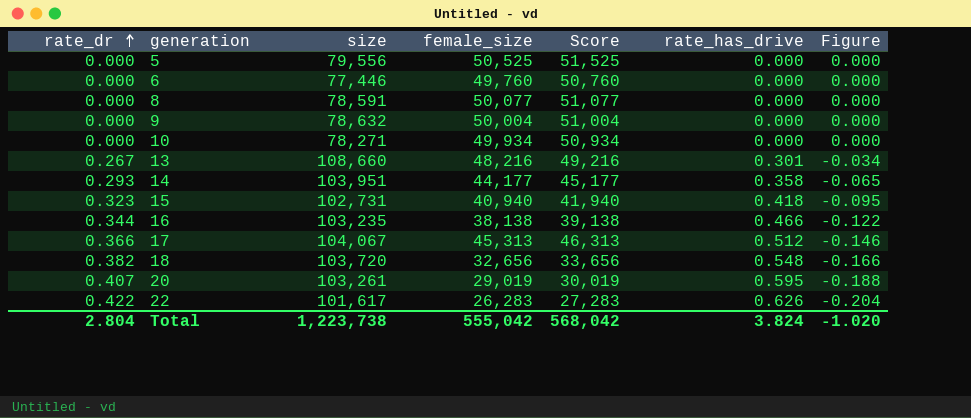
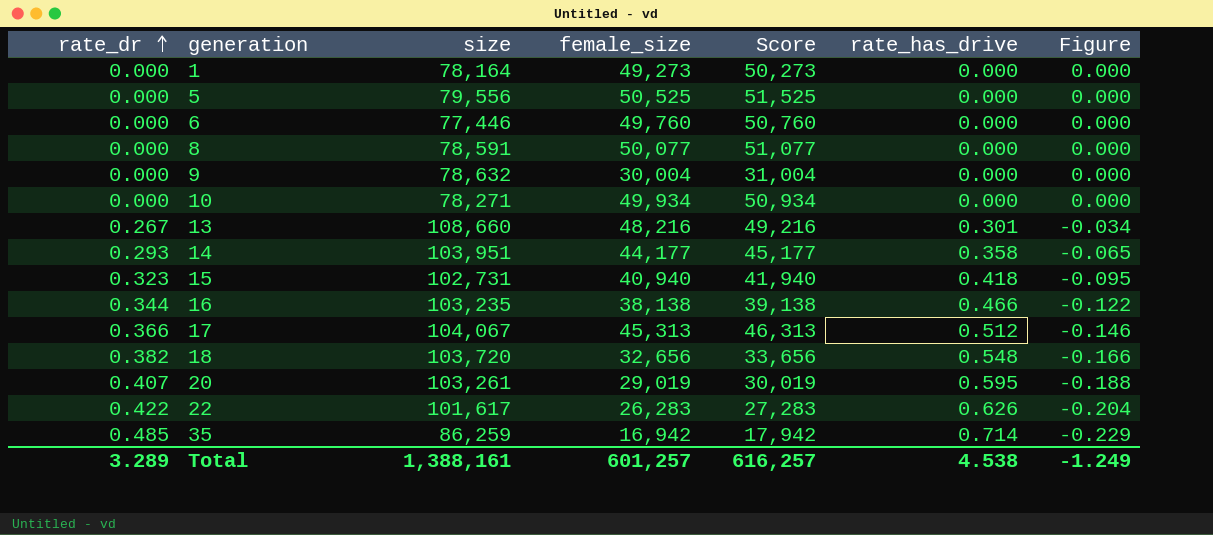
row 1: none -> 0.000 | 78,164 | 49,273 | 50,273 | 0.000 | 0.000
9 | female_size: 50,004 -> 30,004
9 | Score: 51,004 -> 31,004
row 35: none -> 0.485 | 86,259 | 16,942 | 17,942 | 0.714 | -0.229
Total | rate_dr: 2.804 -> 3.289
Total | size: 1,223,738 -> 1,388,161
Total | female_size: 555,042 -> 601,257
Total | Score: 568,042 -> 616,257
Total | rate_has_drive: 3.824 -> 4.538
Total | Figure: -1.020 -> -1.249

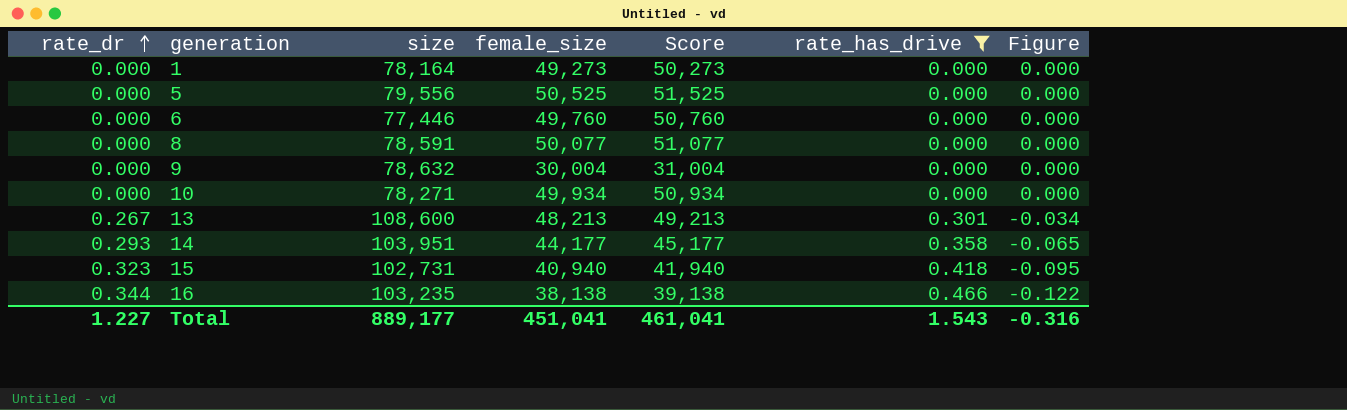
filter: none -> rate_has_drive <= 0.466
13 | size: 108,660 -> 108,600
13 | female_size: 48,216 -> 48,213
13 | Score: 49,216 -> 49,213
Total | rate_dr: 3.289 -> 1.227
Total | size: 1,388,161 -> 889,177
Total | female_size: 601,257 -> 451,041
Total | Score: 616,257 -> 461,041
Total | rate_has_drive: 4.538 -> 1.543
Total | Figure: -1.249 -> -0.316

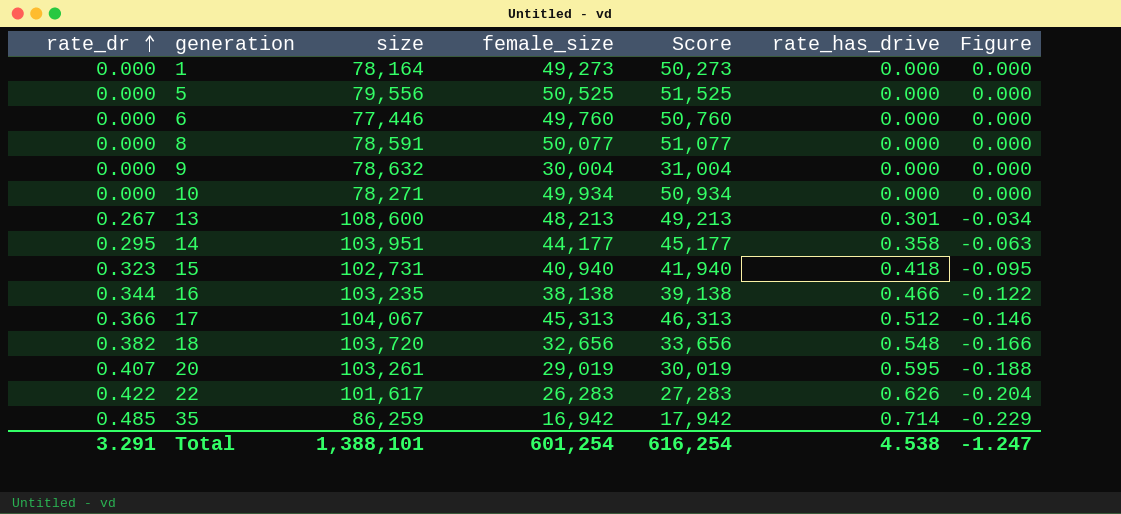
filter: rate_has_drive <= 0.466 -> none
14 | rate_dr: 0.293 -> 0.295
14 | Figure: -0.065 -> -0.063
Total | rate_dr: 1.227 -> 3.291
Total | size: 889,177 -> 1,388,101
Total | female_size: 451,041 -> 601,254
Total | Score: 461,041 -> 616,254
Total | rate_has_drive: 1.543 -> 4.538
Total | Figure: -0.316 -> -1.247

